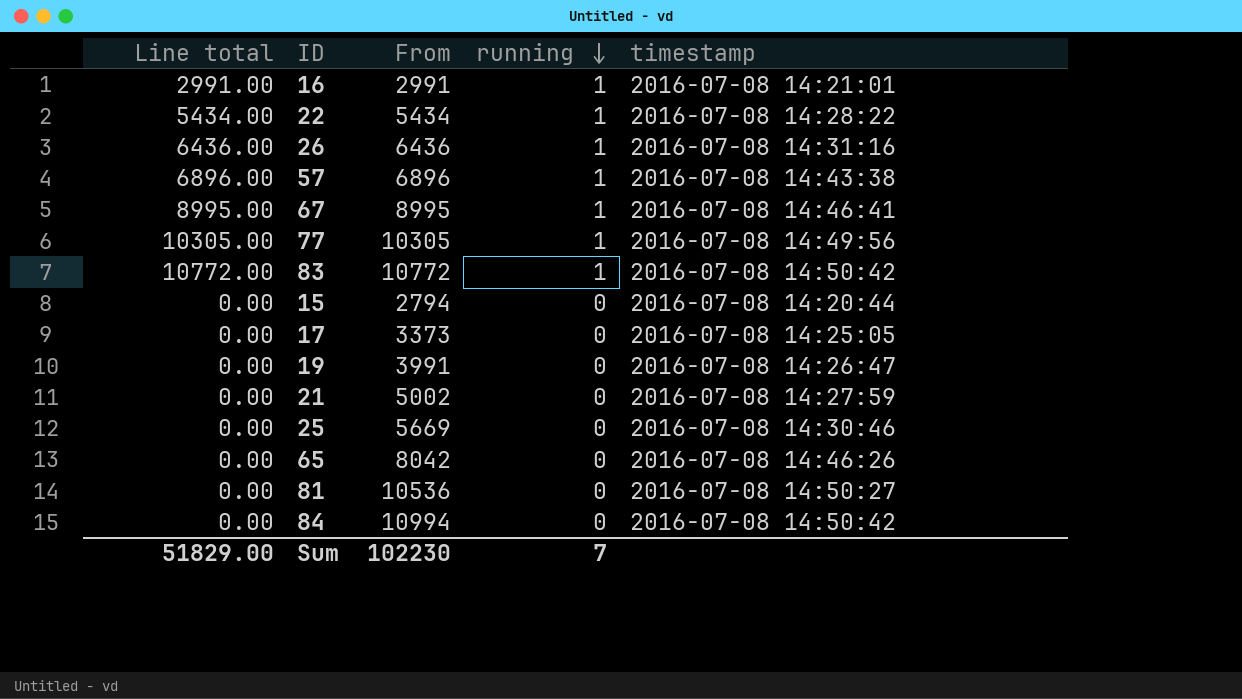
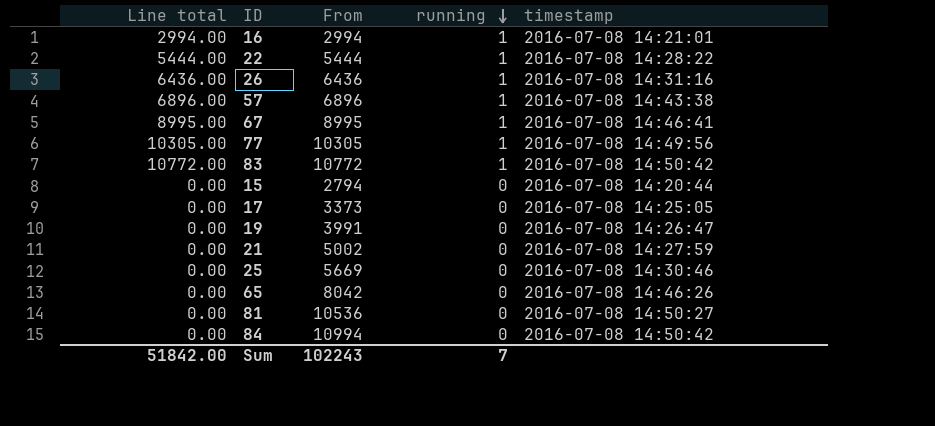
16 | Line total: 2991.00 -> 2994.00
16 | From: 2991 -> 2994
22 | Line total: 5434.00 -> 5444.00
22 | From: 5434 -> 5444
Sum | Line total: 51829.00 -> 51842.00
Sum | From: 102230 -> 102243

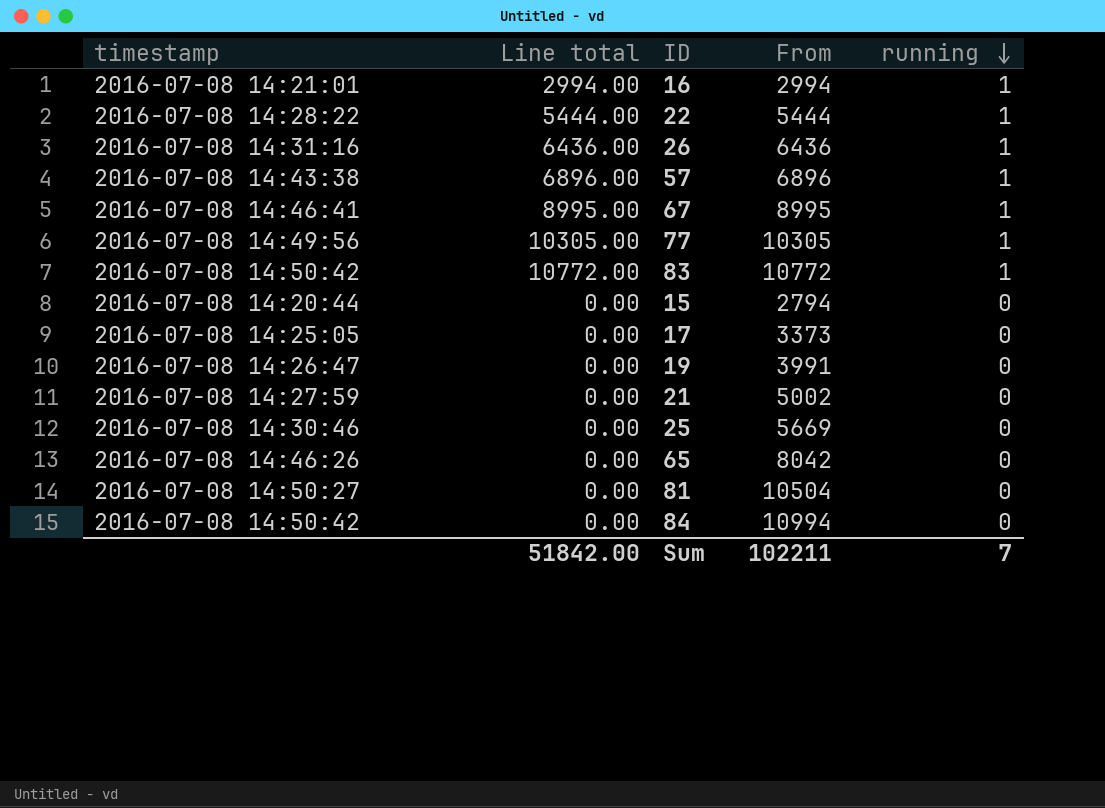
column timestamp | position: 5 -> 1
81 | From: 10536 -> 10504
Sum | From: 102243 -> 102211

